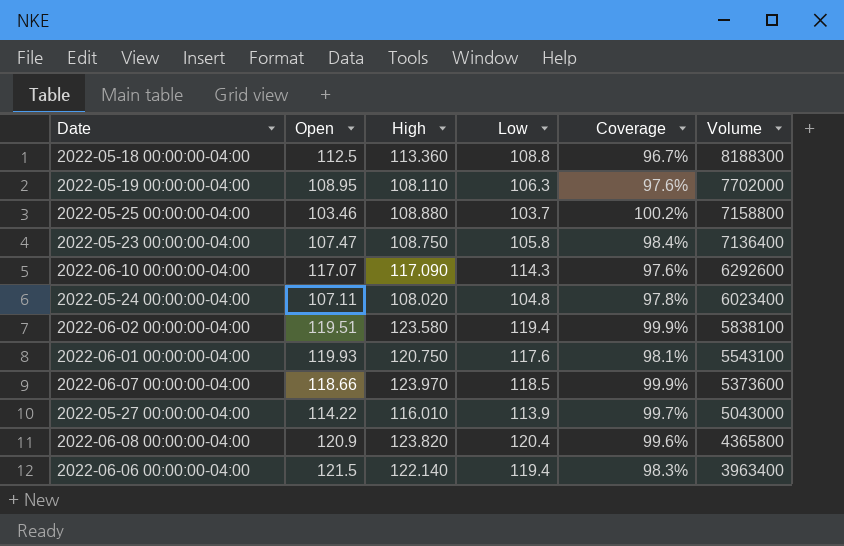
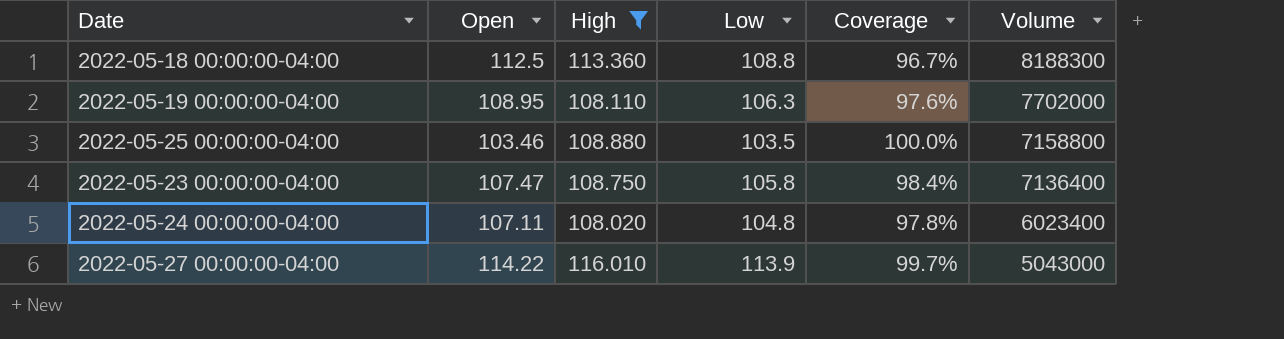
filter: none -> High <= 116.010
2022-05-25 00:00:00-04:00 | Low: 103.7 -> 103.5
2022-05-25 00:00:00-04:00 | Coverage: 100.2% -> 100.0%

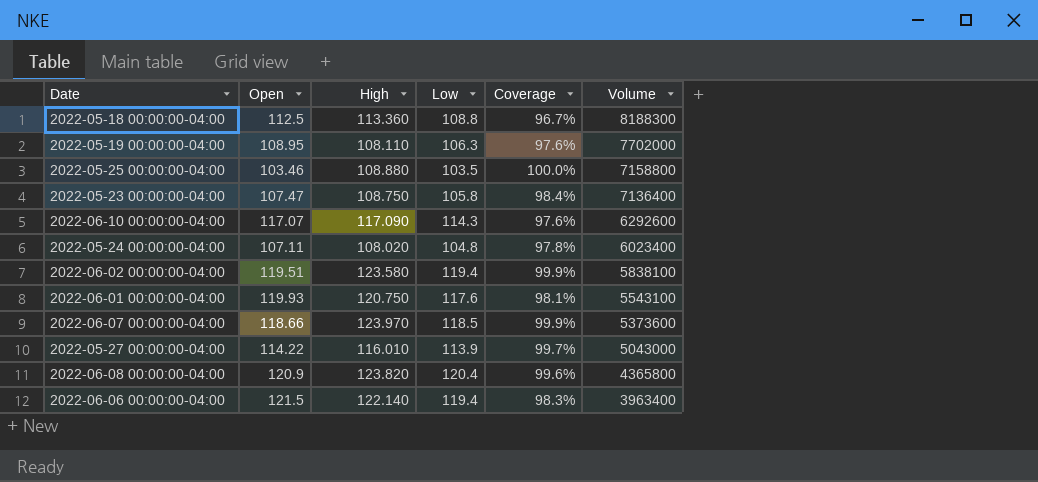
filter: High <= 116.010 -> none

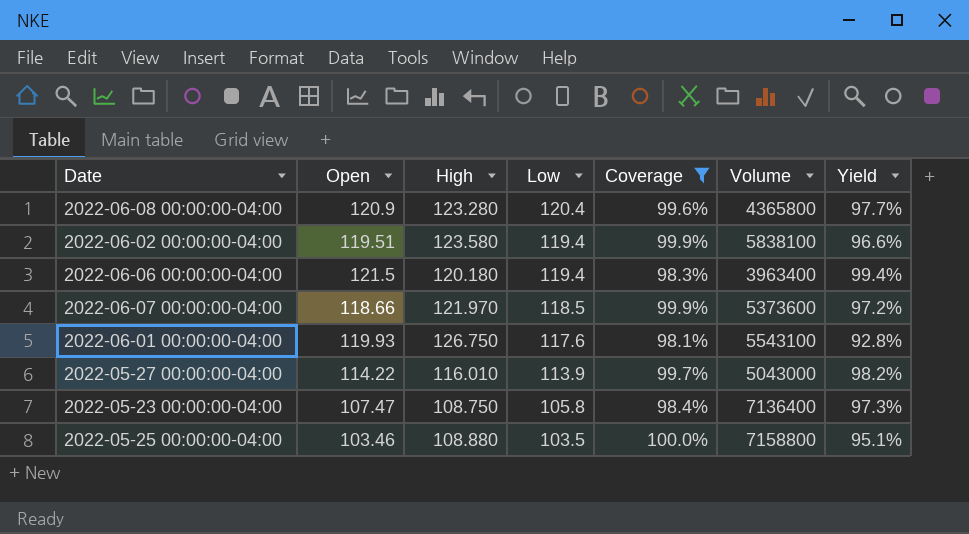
filter: none -> Coverage >= 98.1%
row order: Volume descending -> Low descending
column Yield | formula: none -> [Low] / [High]
2022-06-08 00:00:00-04:00 | High: 123.820 -> 123.280
2022-06-06 00:00:00-04:00 | High: 122.140 -> 120.180
2022-06-07 00:00:00-04:00 | High: 123.970 -> 121.970
2022-06-01 00:00:00-04:00 | High: 120.750 -> 126.750

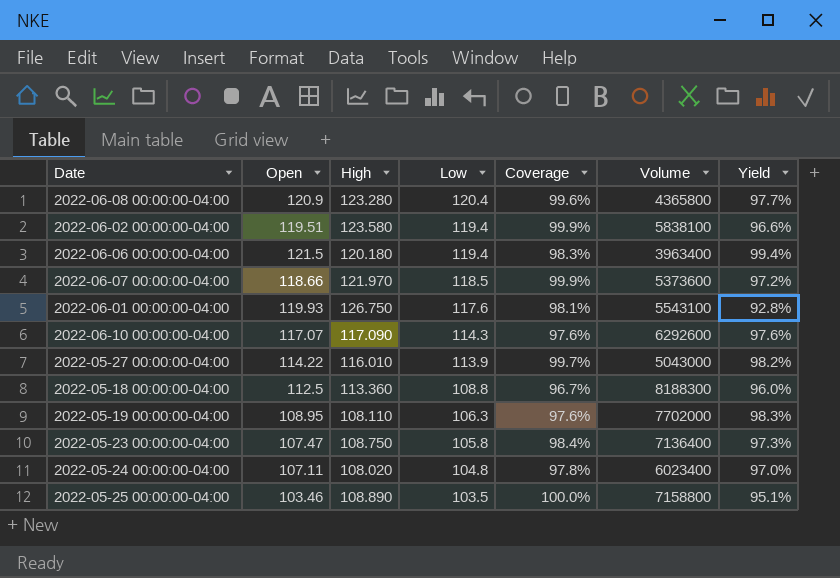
filter: Coverage >= 98.1% -> none
2022-05-25 00:00:00-04:00 | High: 108.880 -> 108.890

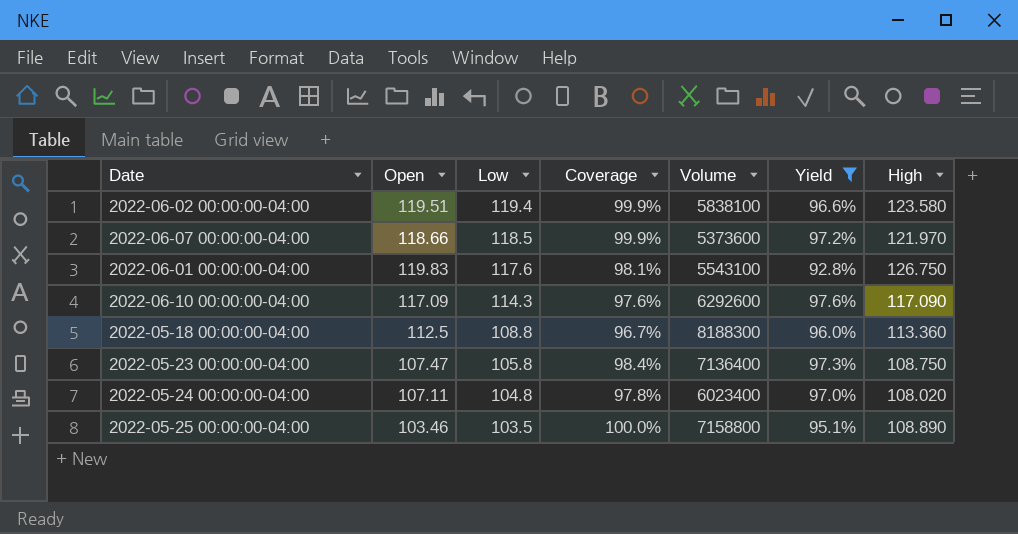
filter: none -> Yield <= 97.6%
column High | position: 3 -> 7
2022-06-01 00:00:00-04:00 | Open: 119.93 -> 119.83
2022-06-10 00:00:00-04:00 | Open: 117.07 -> 117.09

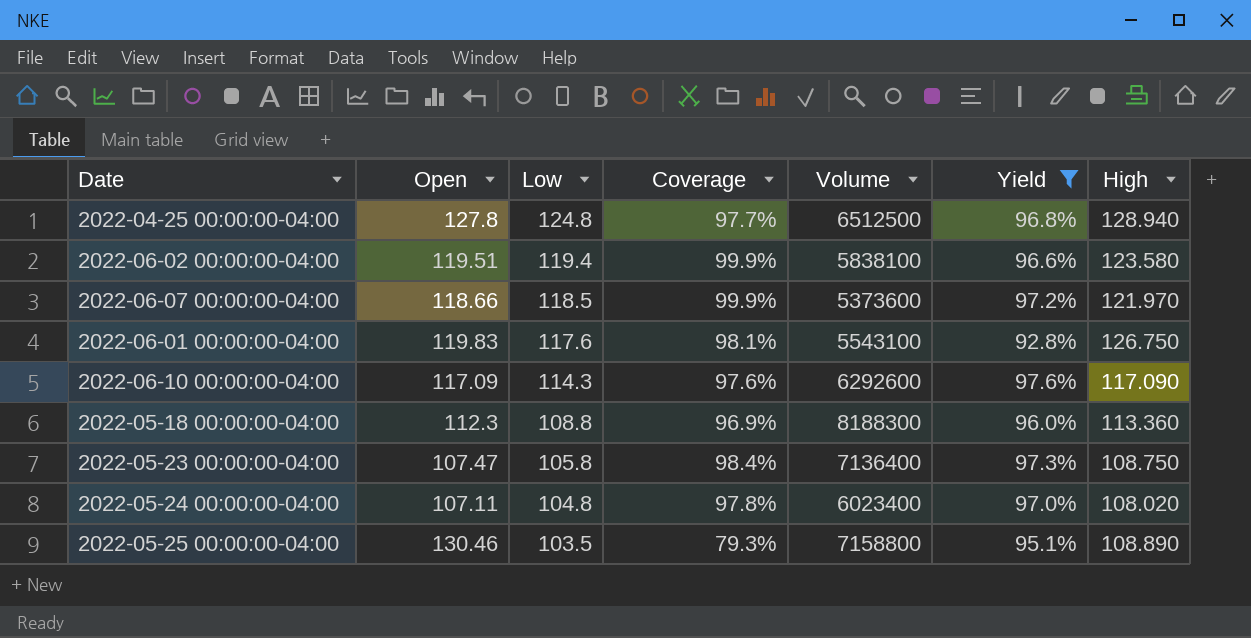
row 2022-04-25 00:00:00-04:00: none -> 127.8 | 124.8 | 97.7% | 6512500 | 96.8% | 128.940
2022-05-18 00:00:00-04:00 | Open: 112.5 -> 112.3
2022-05-18 00:00:00-04:00 | Coverage: 96.7% -> 96.9%
2022-05-25 00:00:00-04:00 | Open: 103.46 -> 130.46
2022-05-25 00:00:00-04:00 | Coverage: 100.0% -> 79.3%

